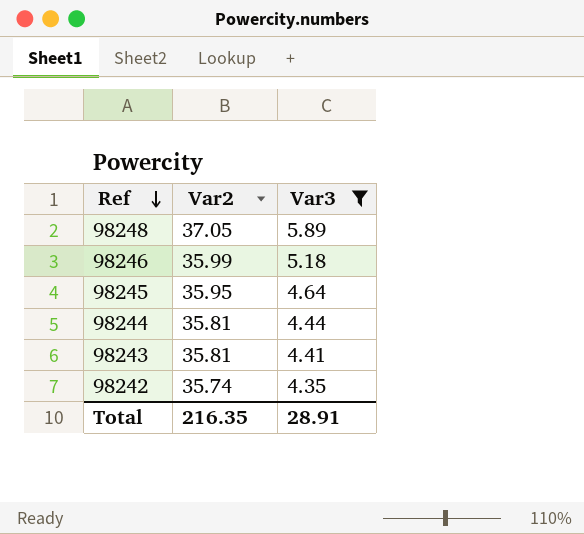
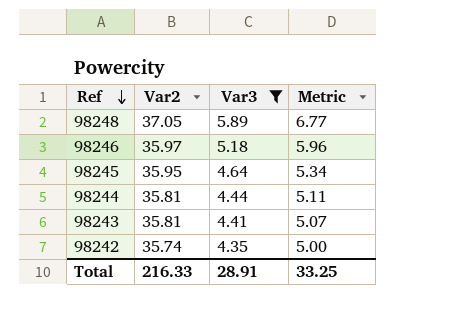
column Metric | formula: none -> [Var3] * 1.15
98246 | Var2: 35.99 -> 35.97
Total | Var2: 216.35 -> 216.33

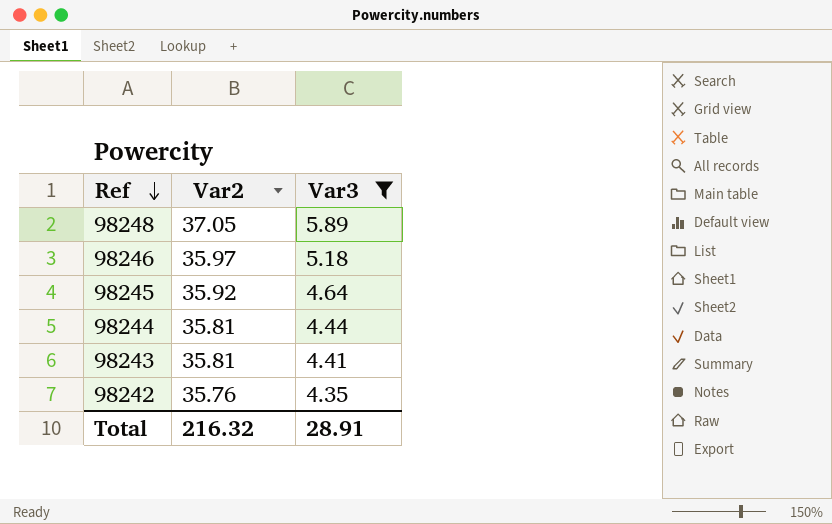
column Metric | formula: [Var3] * 1.15 -> none
98245 | Var2: 35.95 -> 35.92
98242 | Var2: 35.74 -> 35.76
Total | Var2: 216.33 -> 216.32

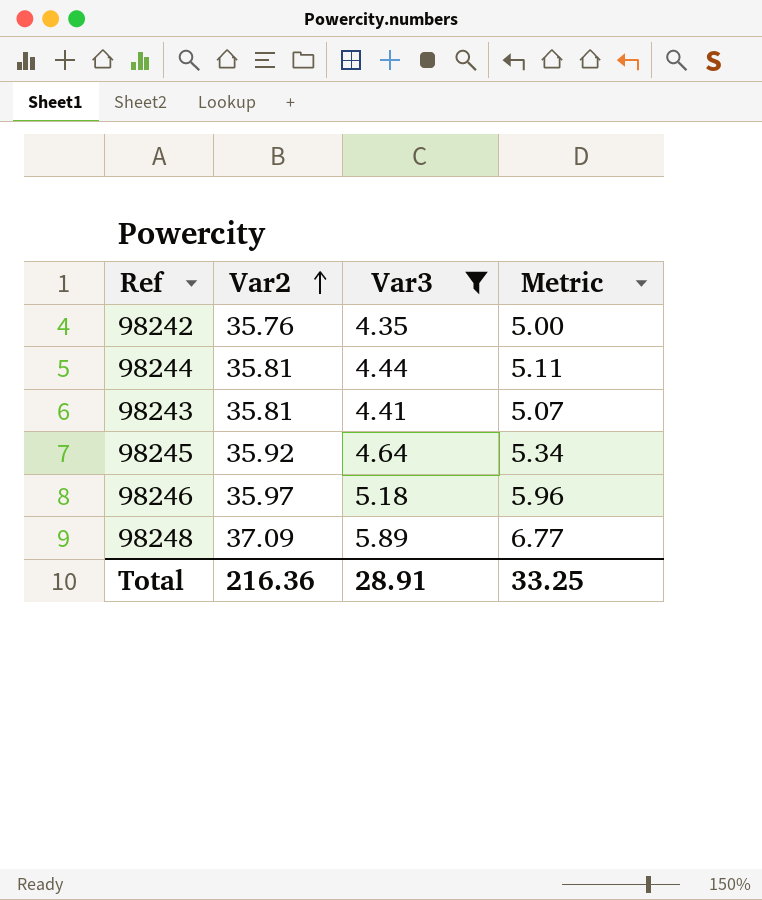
row order: Ref descending -> Var2 ascending
column Metric | formula: none -> [Var3] * 1.15
98248 | Var2: 37.05 -> 37.09
Total | Var2: 216.32 -> 216.36

